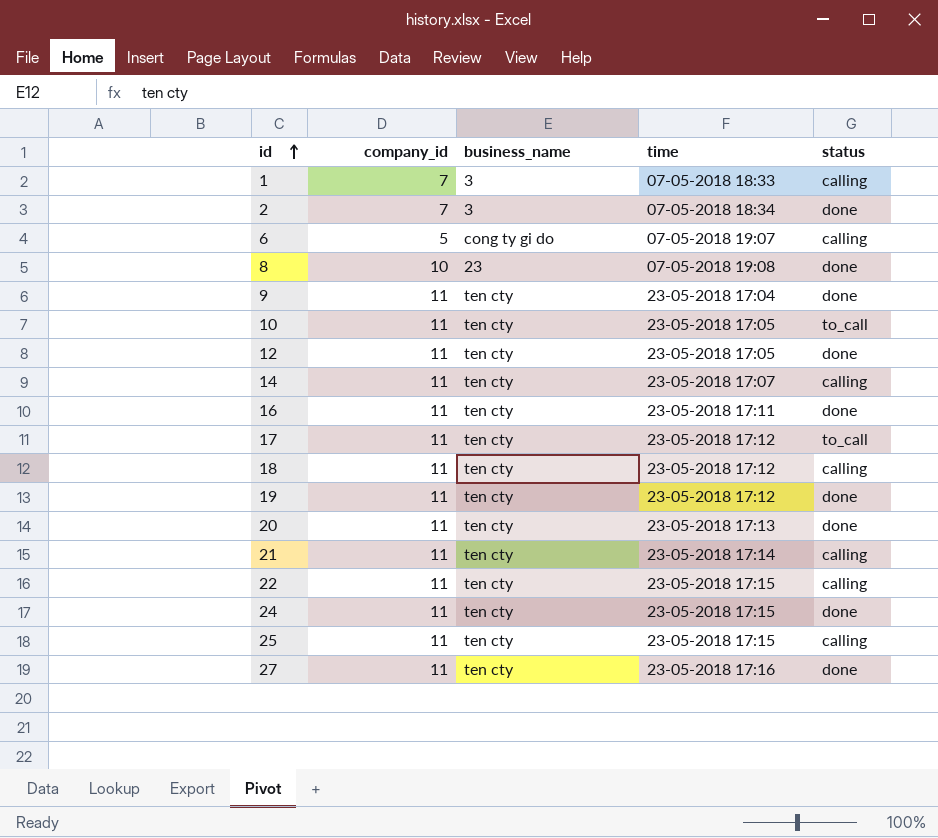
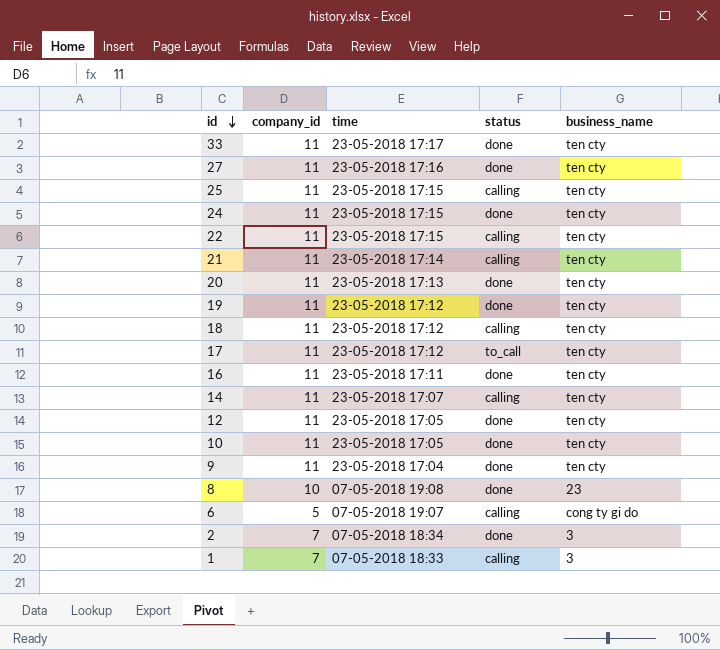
row order: id ascending -> id descending
column business_name | position: 3 -> 5
row 33: none -> 11 | 23-05-2018 17:17 | done | ten cty
10 | status: to_call -> done

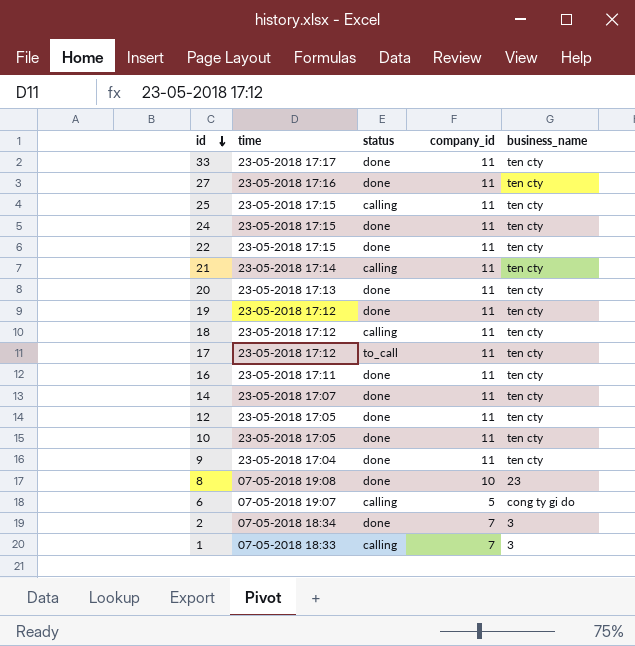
column company_id | position: 2 -> 4
22 | status: calling -> done
14 | status: calling -> done

